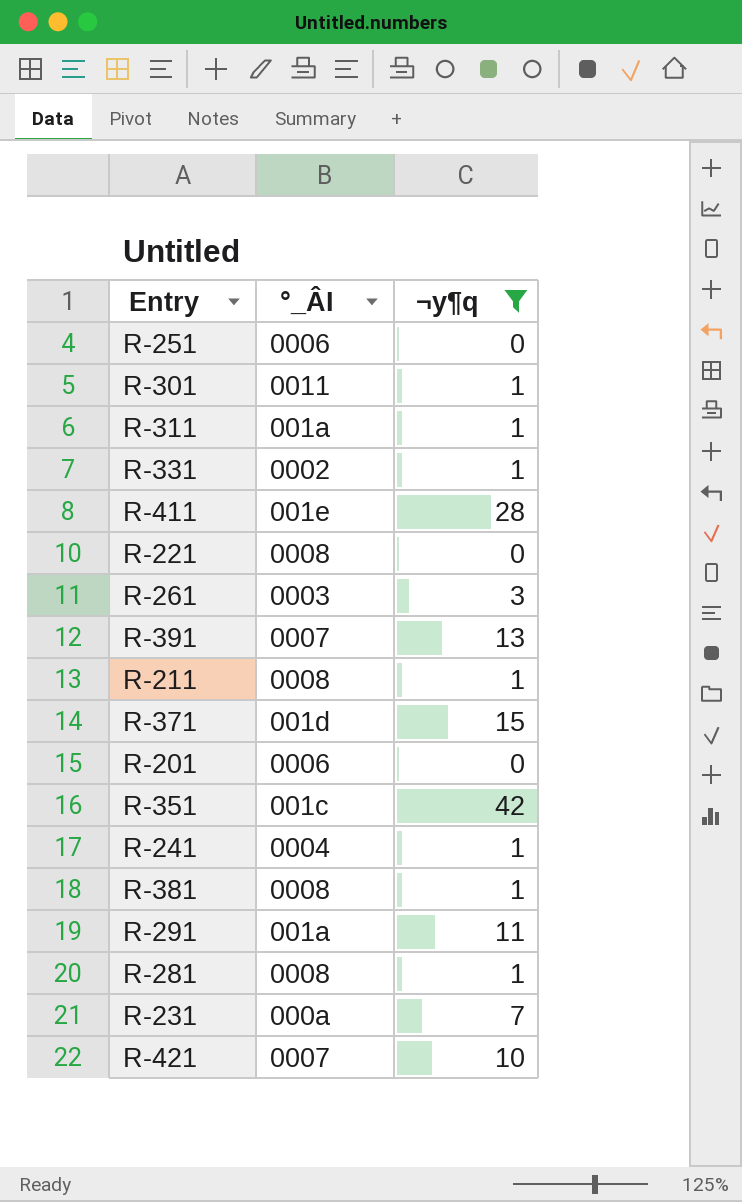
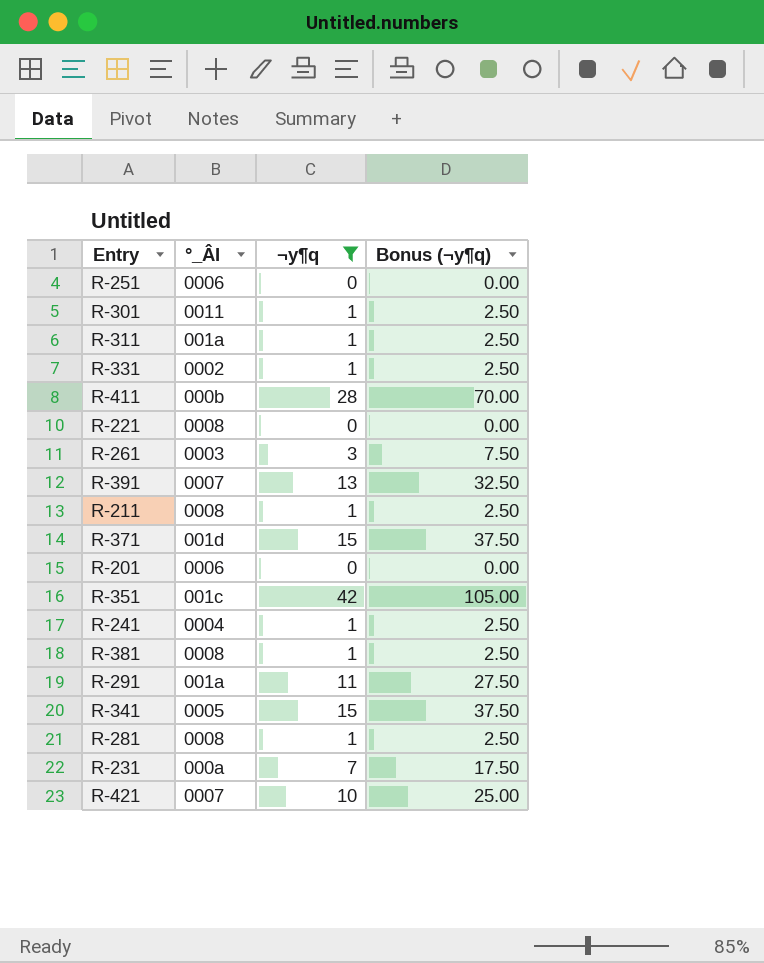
column Bonus (¬y¶q) | formula: none -> [¬y¶q] * 2.5
R-411 | °_ÂI: 001e -> 000b
row R-341: none -> 0005 | 15 | 37.50

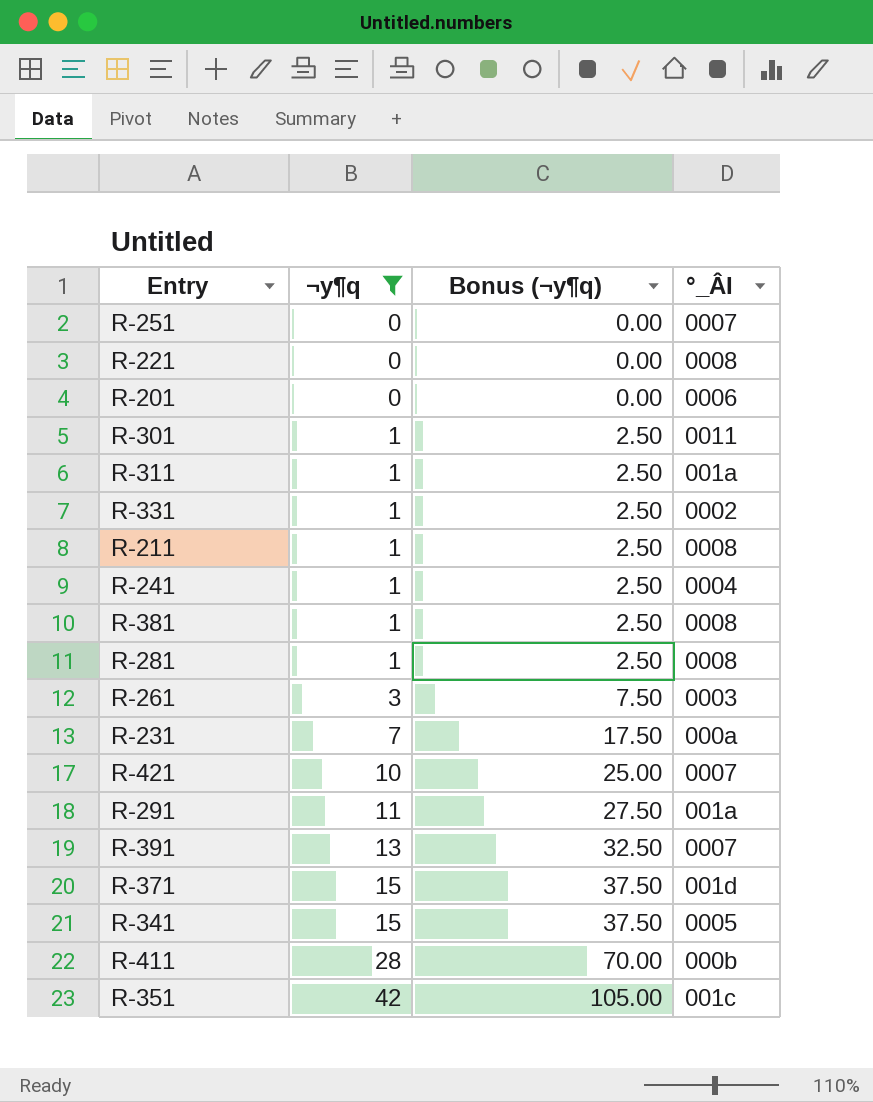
row order: none -> ¬y¶q ascending
column °_ÂI | position: 2 -> 4
R-251 | °_ÂI: 0006 -> 0007

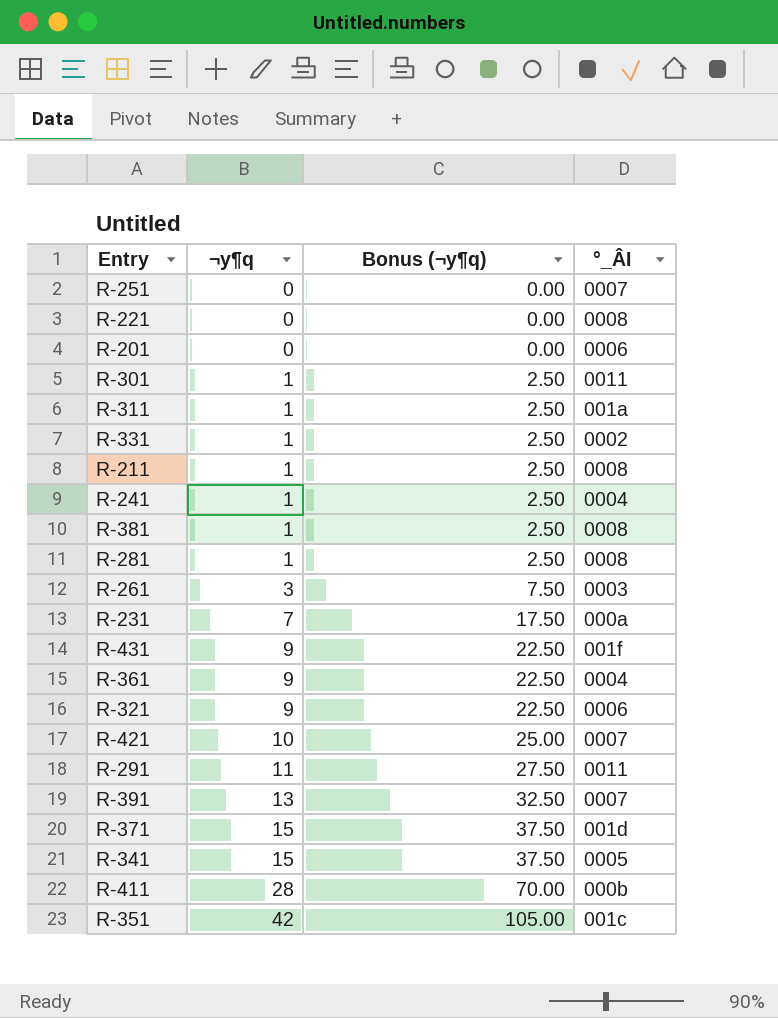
filter: ¬y¶q != 9 -> none
R-291 | °_ÂI: 001a -> 0011

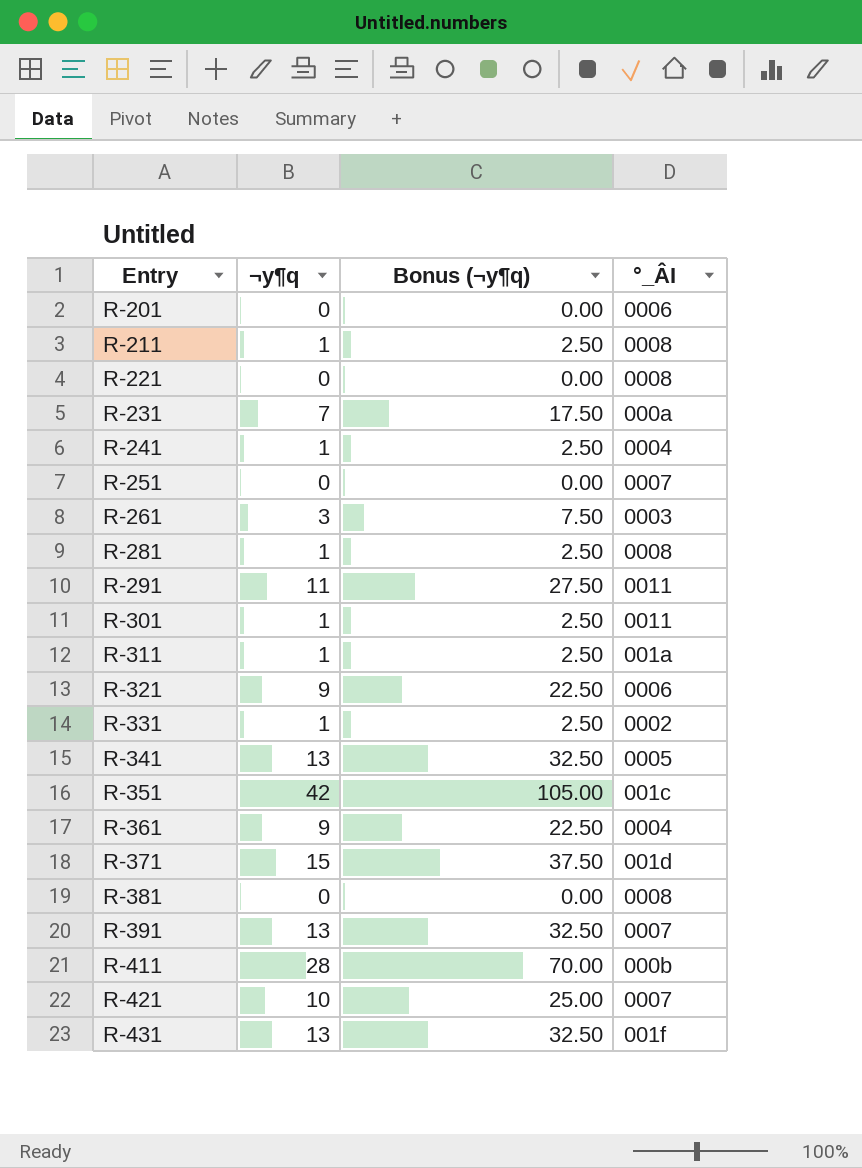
row order: ¬y¶q ascending -> Entry ascending
R-341 | ¬y¶q: 15 -> 13
R-341 | Bonus (¬y¶q): 37.50 -> 32.50
R-381 | ¬y¶q: 1 -> 0
R-381 | Bonus (¬y¶q): 2.50 -> 0.00
R-431 | ¬y¶q: 9 -> 13
R-431 | Bonus (¬y¶q): 22.50 -> 32.50

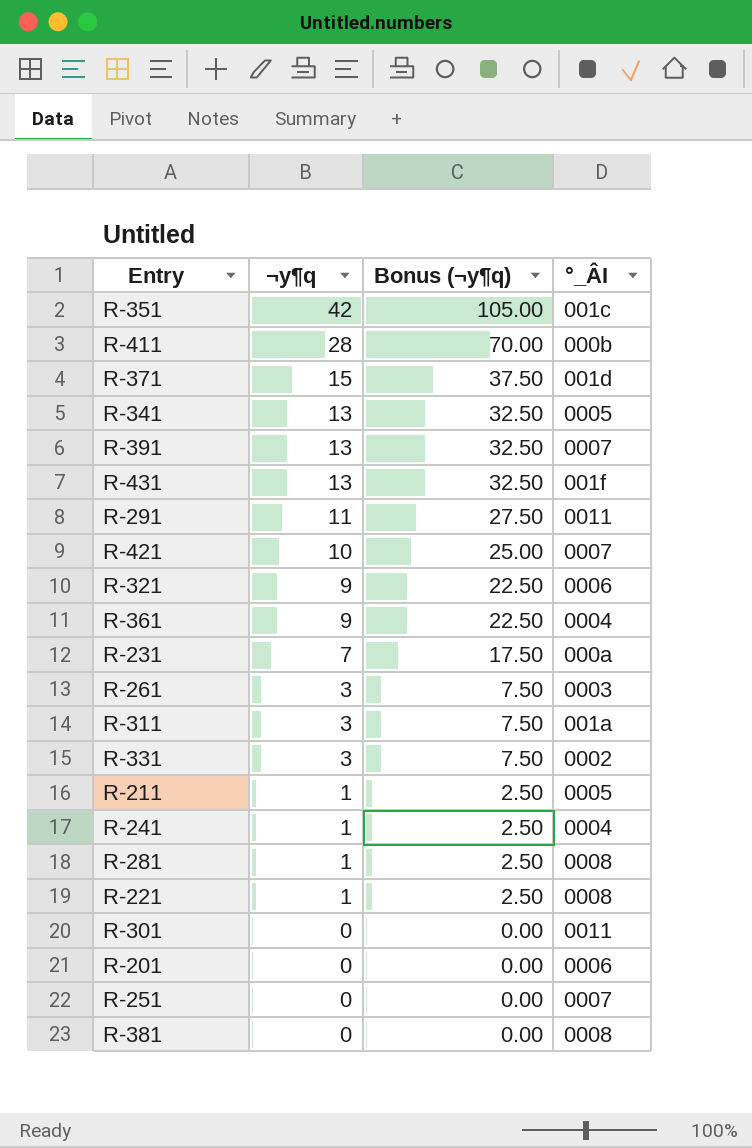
row order: Entry ascending -> ¬y¶q descending
R-311 | ¬y¶q: 1 -> 3
R-311 | Bonus (¬y¶q): 2.50 -> 7.50
R-331 | ¬y¶q: 1 -> 3
R-331 | Bonus (¬y¶q): 2.50 -> 7.50
R-211 | °_ÂI: 0008 -> 0005
R-221 | ¬y¶q: 0 -> 1
R-221 | Bonus (¬y¶q): 0.00 -> 2.50
R-301 | ¬y¶q: 1 -> 0
R-301 | Bonus (¬y¶q): 2.50 -> 0.00

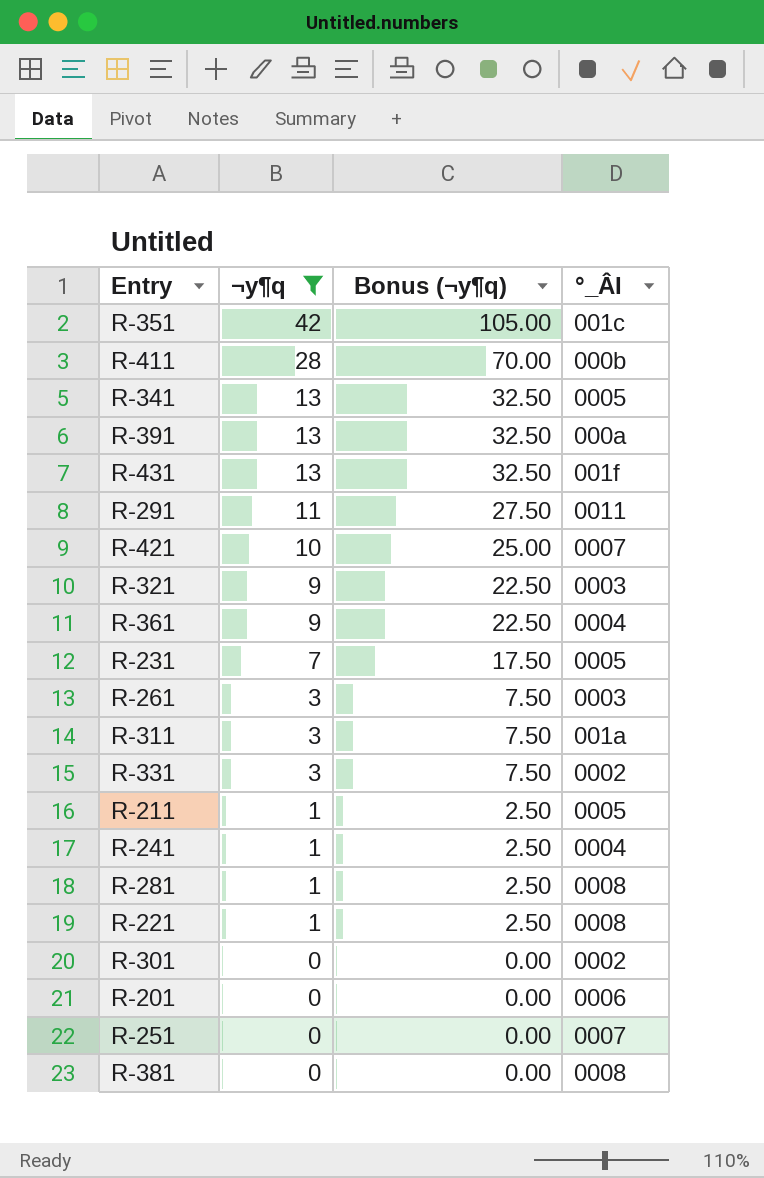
filter: none -> ¬y¶q != 15
R-391 | °_ÂI: 0007 -> 000a
R-321 | °_ÂI: 0006 -> 0003
R-231 | °_ÂI: 000a -> 0005
R-301 | °_ÂI: 0011 -> 0002

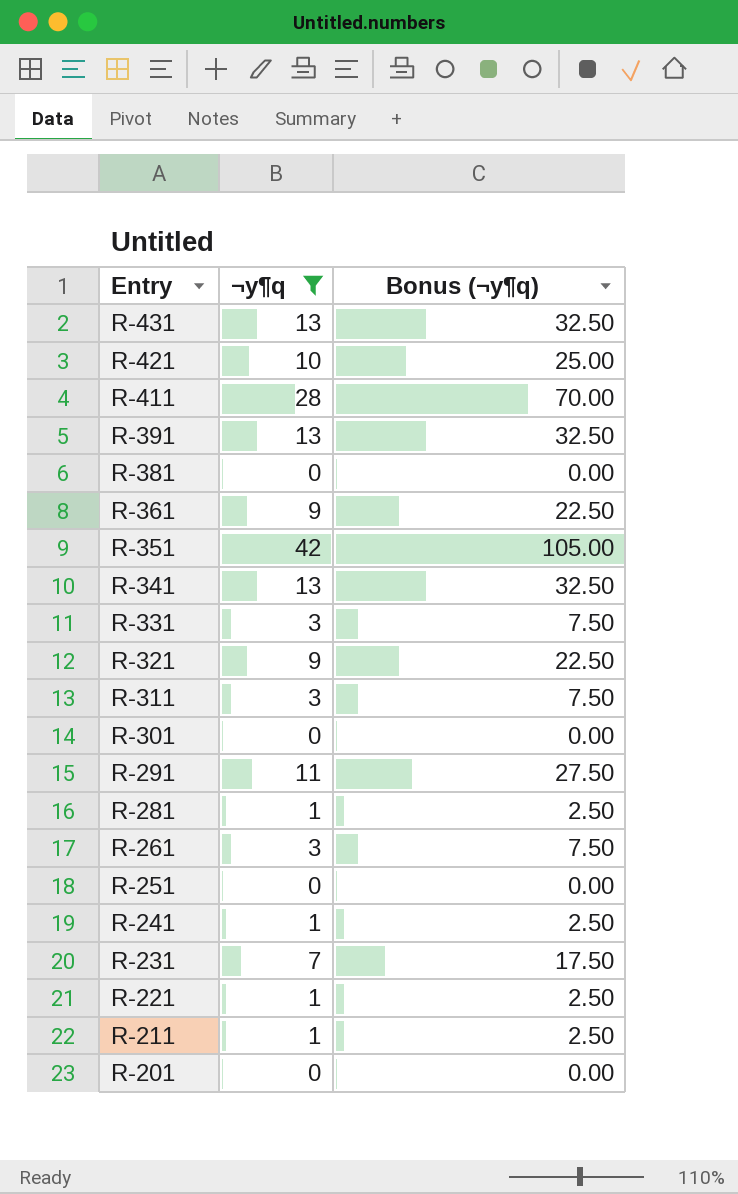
row order: ¬y¶q descending -> Entry descending
column °_ÂI | position: 4 -> none

